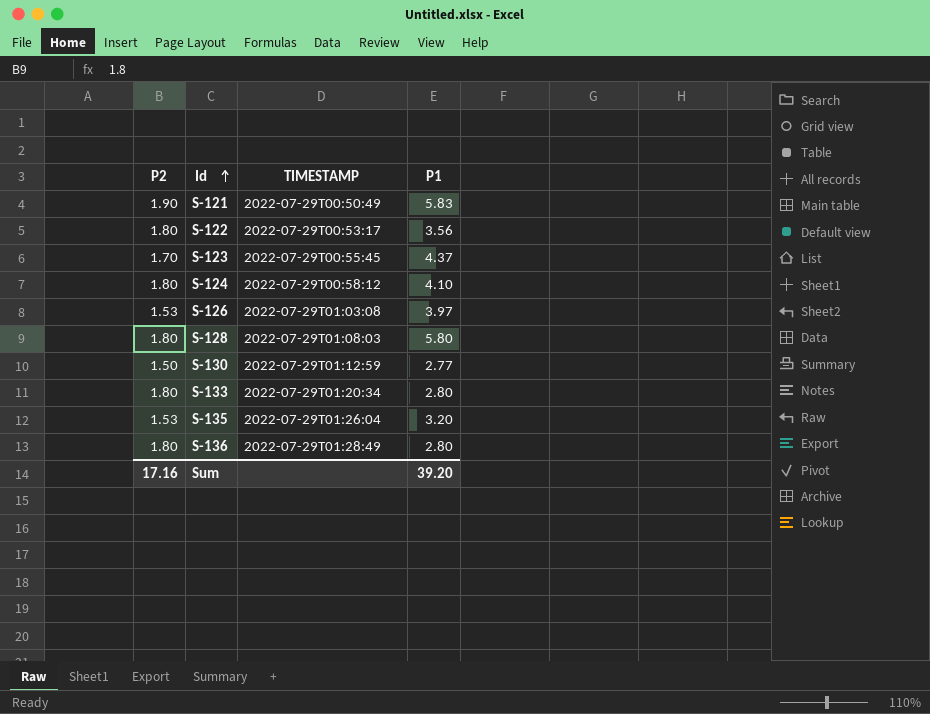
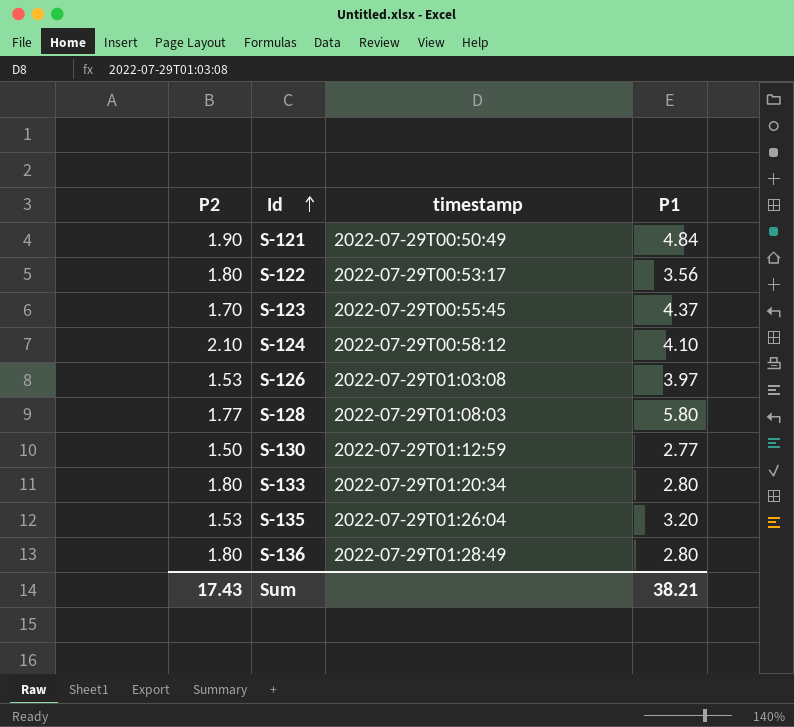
column name: TIMESTAMP -> timestamp
S-121 | P1: 5.83 -> 4.84
S-124 | P2: 1.80 -> 2.10
S-128 | P2: 1.80 -> 1.77
Sum | P2: 17.16 -> 17.43
Sum | P1: 39.20 -> 38.21

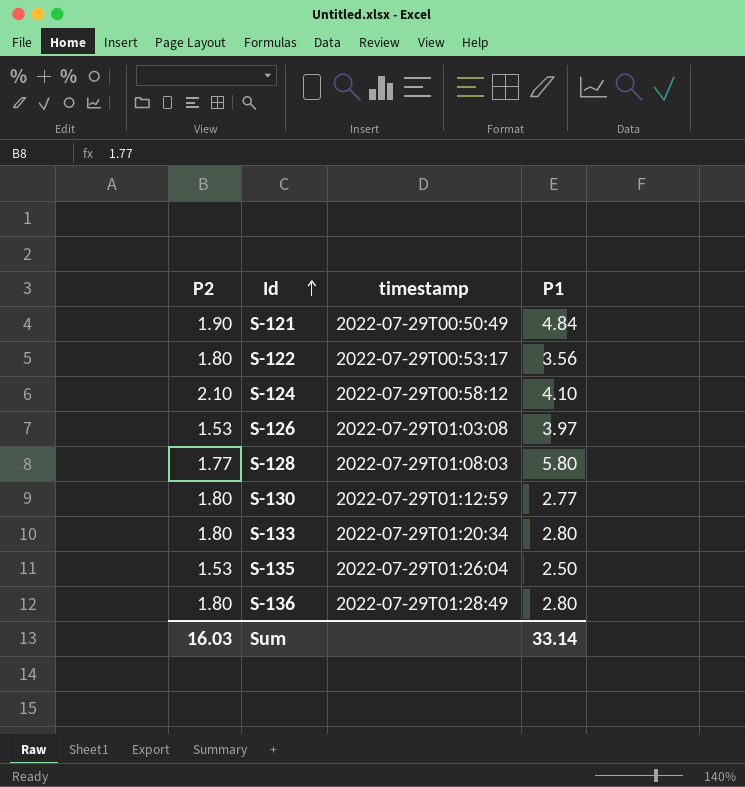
row S-123: 1.70 | 2022-07-29T00:55:45 | 4.37 -> none
S-130 | P2: 1.50 -> 1.80
S-135 | P1: 3.20 -> 2.50
Sum | P2: 17.43 -> 16.03
Sum | P1: 38.21 -> 33.14

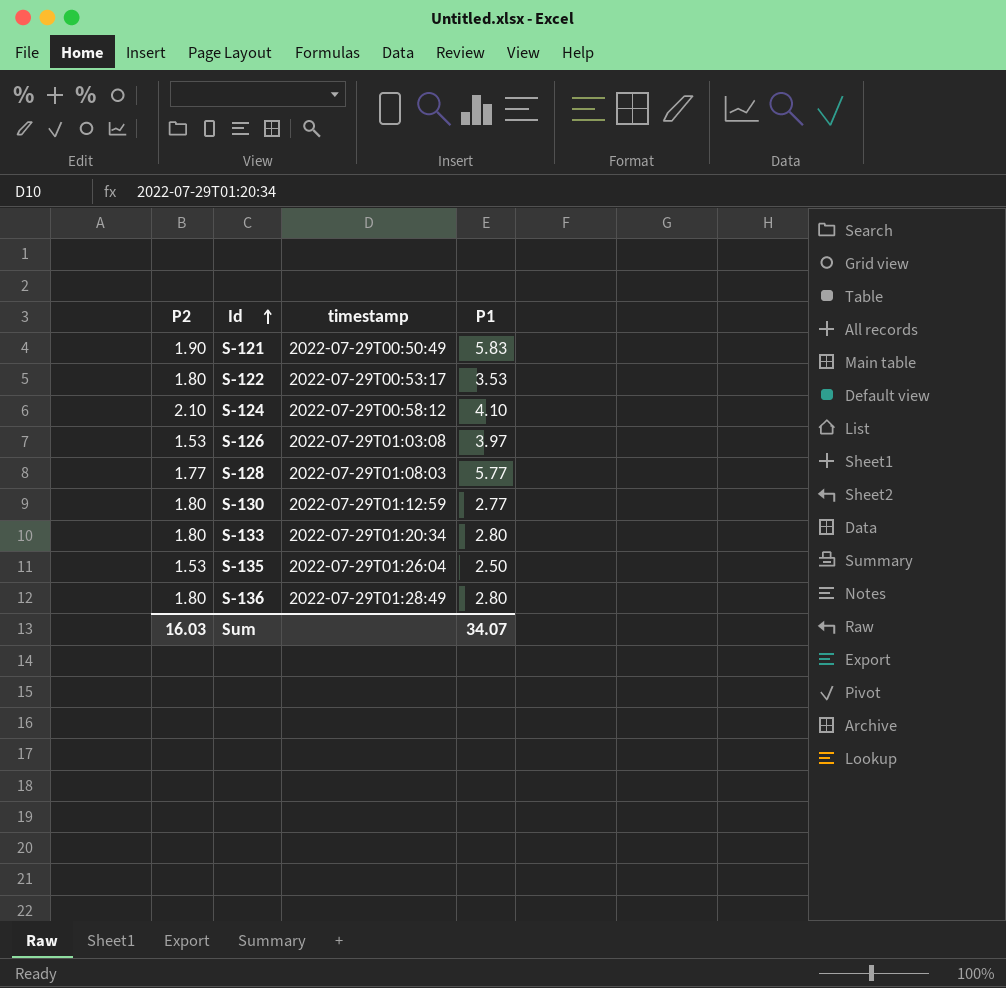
S-121 | P1: 4.84 -> 5.83
S-122 | P1: 3.56 -> 3.53
S-128 | P1: 5.80 -> 5.77
Sum | P1: 33.14 -> 34.07

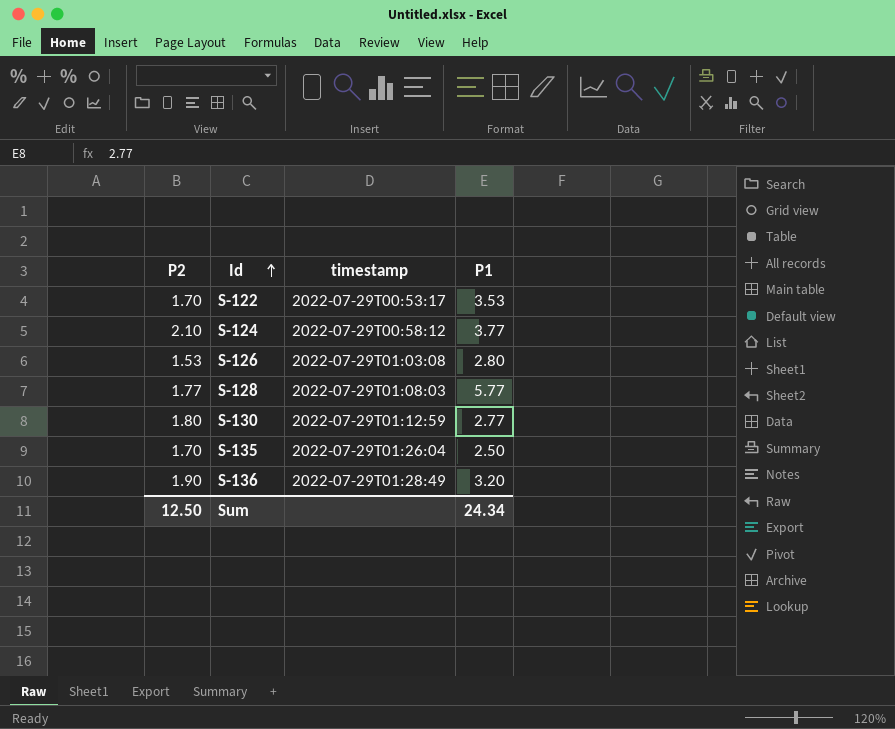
row S-121: 1.90 | 2022-07-29T00:50:49 | 5.83 -> none
row S-133: 1.80 | 2022-07-29T01:20:34 | 2.80 -> none
S-122 | P2: 1.80 -> 1.70
S-124 | P1: 4.10 -> 3.77
S-126 | P1: 3.97 -> 2.80
S-135 | P2: 1.53 -> 1.70
S-136 | P2: 1.80 -> 1.90
S-136 | P1: 2.80 -> 3.20
Sum | P2: 16.03 -> 12.50
Sum | P1: 34.07 -> 24.34

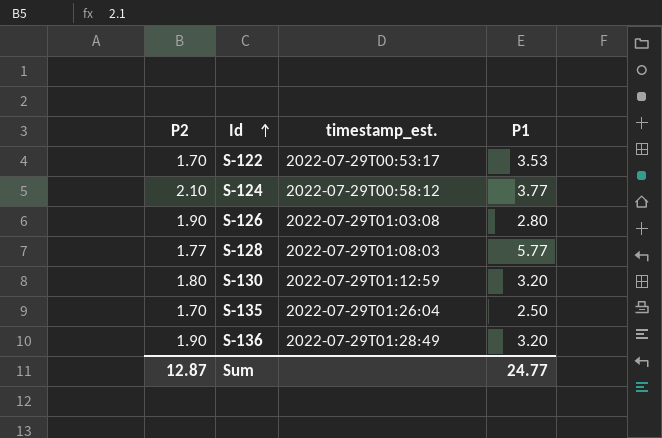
column name: timestamp -> timestamp_est.
S-126 | P2: 1.53 -> 1.90
S-130 | P1: 2.77 -> 3.20
Sum | P2: 12.50 -> 12.87
Sum | P1: 24.34 -> 24.77

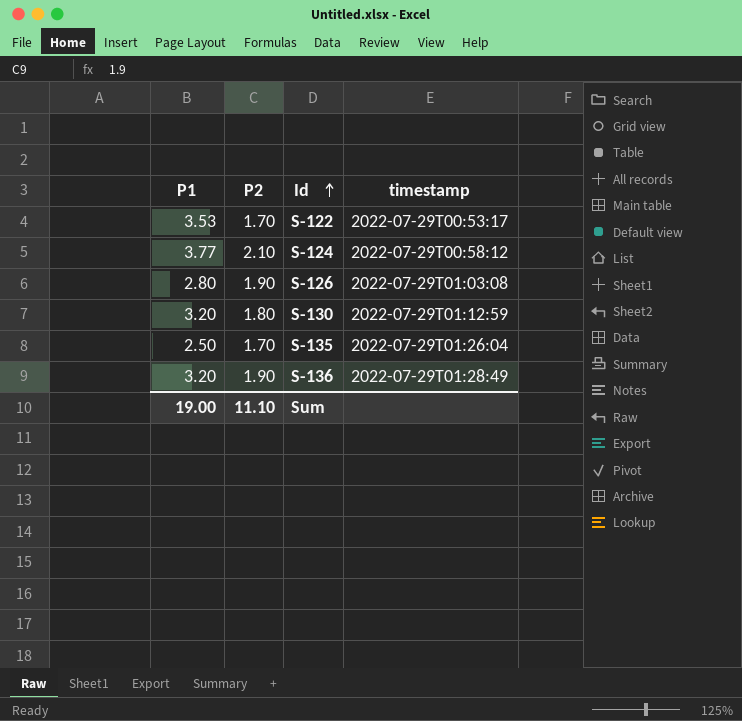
column P1 | position: 4 -> 1
column name: timestamp_est. -> timestamp
row S-128: 1.77 | 2022-07-29T01:08:03 | 5.77 -> none
Sum | P1: 24.77 -> 19.00
Sum | P2: 12.87 -> 11.10

